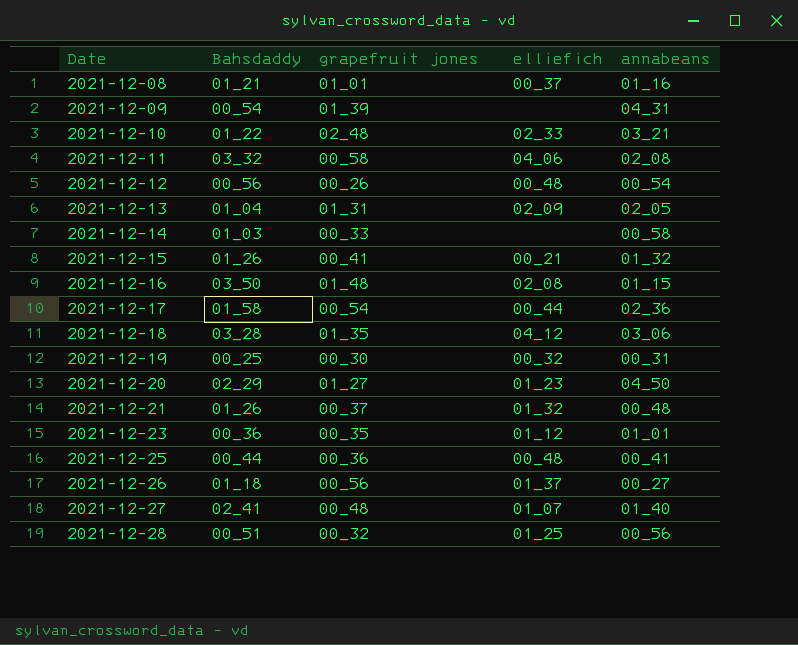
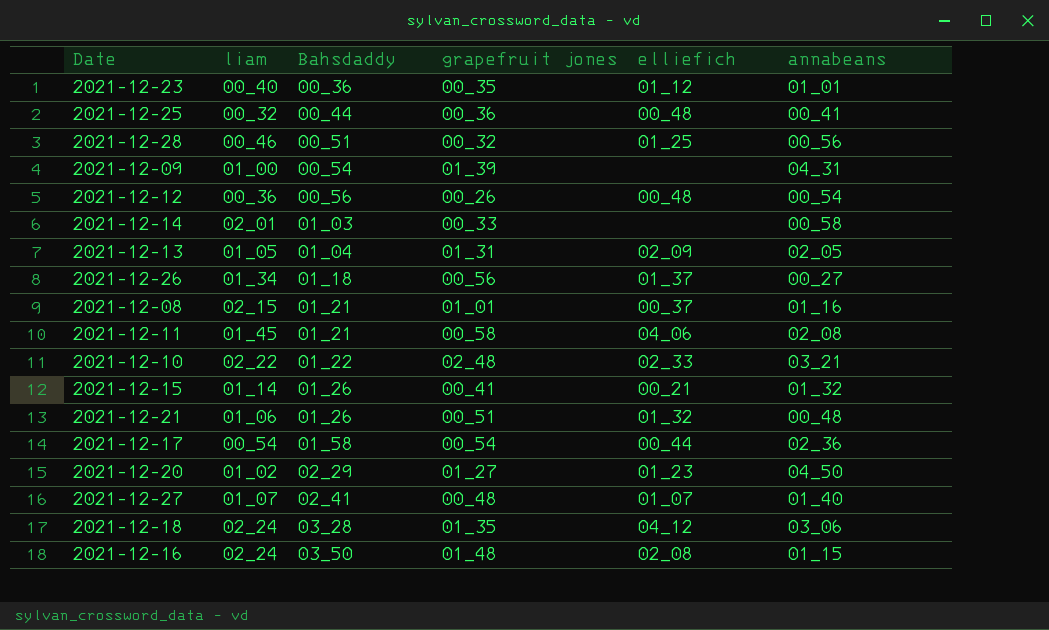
row order: Date ascending -> Bahsdaddy ascending
column liam | position: none -> 2
row 2021-12-19: 00_25 | 00_30 | 00_32 | 00_31 -> none
2021-12-11 | Bahsdaddy: 03_32 -> 01_21
2021-12-21 | grapefruit jones: 00_37 -> 00_51

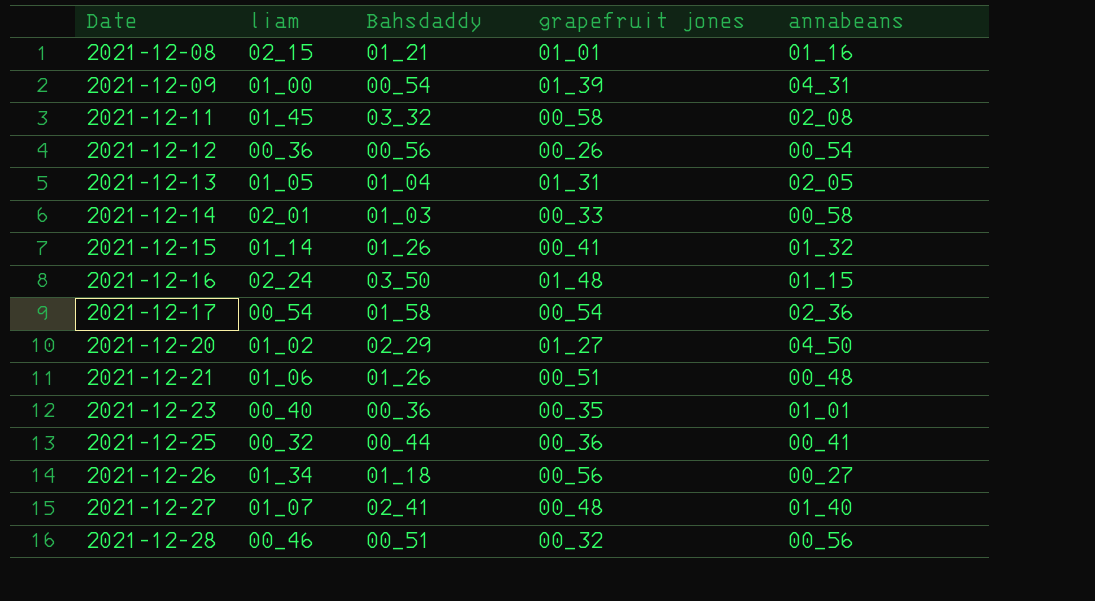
row order: Bahsdaddy ascending -> Date ascending
column elliefich | position: 5 -> none
row 2021-12-10: 02_22 | 01_22 | 02_48 | 02_33 | 03_21 -> none
row 2021-12-18: 02_24 | 03_28 | 01_35 | 04_12 | 03_06 -> none
2021-12-11 | Bahsdaddy: 01_21 -> 03_32

